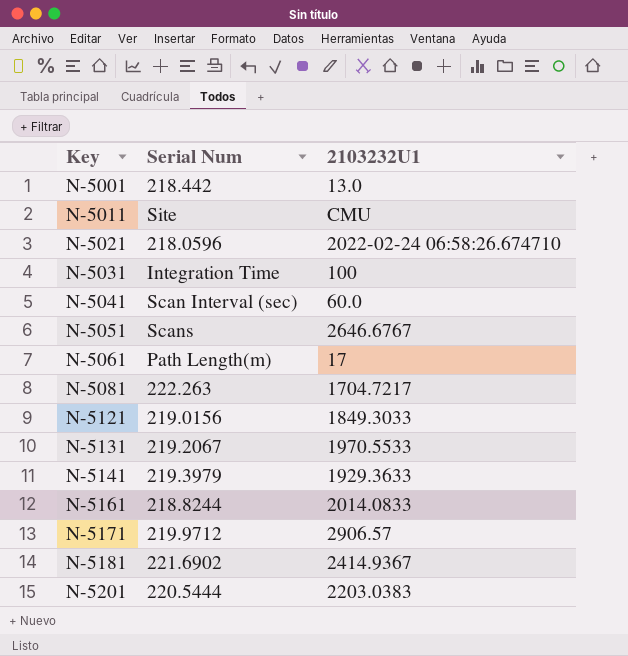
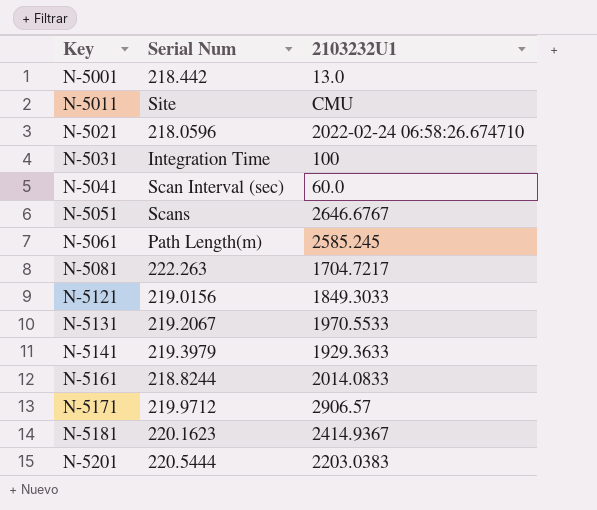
N-5061 | 2103232U1: 17 -> 2585.245
N-5181 | Serial Num: 221.6902 -> 220.1623

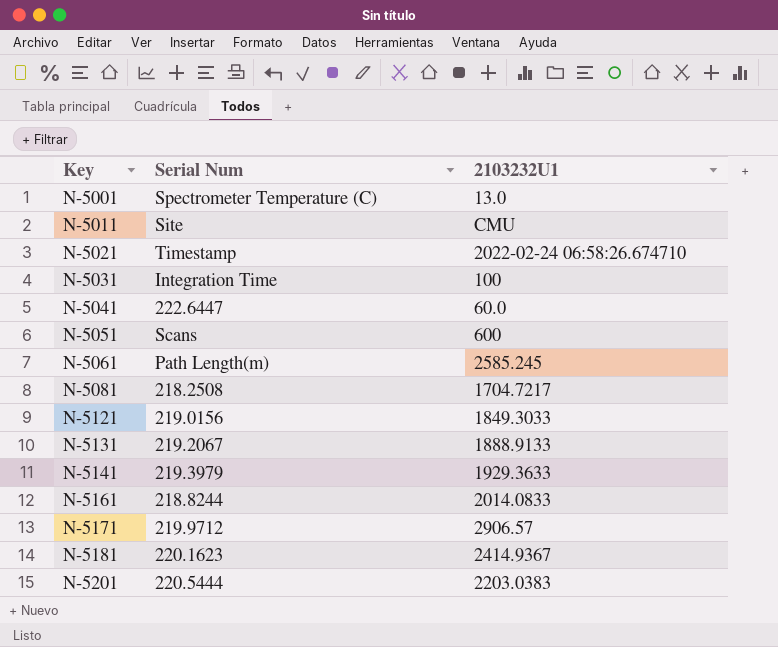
N-5001 | Serial Num: 218.442 -> Spectrometer Temperature (C)
N-5021 | Serial Num: 218.0596 -> Timestamp
N-5041 | Serial Num: Scan Interval (sec) -> 222.6447
N-5051 | 2103232U1: 2646.6767 -> 600
N-5081 | Serial Num: 222.263 -> 218.2508
N-5131 | 2103232U1: 1970.5533 -> 1888.9133

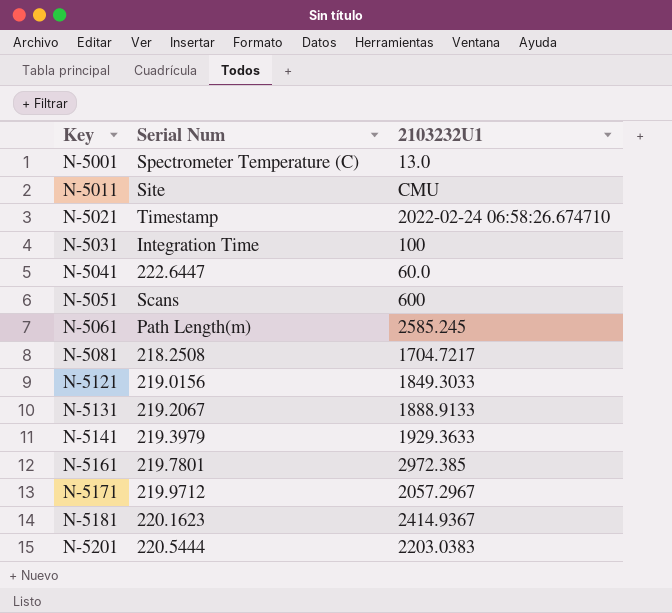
N-5161 | Serial Num: 218.8244 -> 219.7801
N-5161 | 2103232U1: 2014.0833 -> 2972.385
N-5171 | 2103232U1: 2906.57 -> 2057.2967

